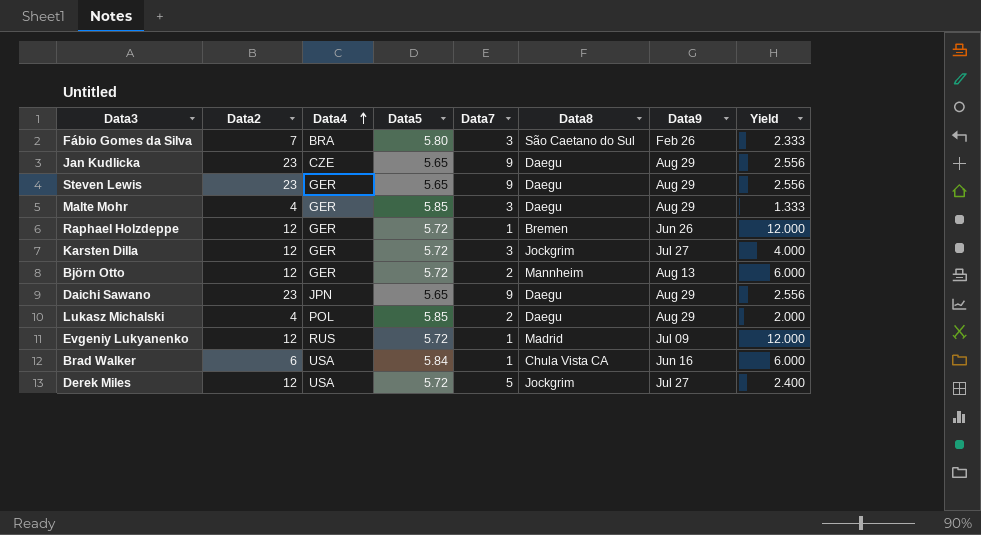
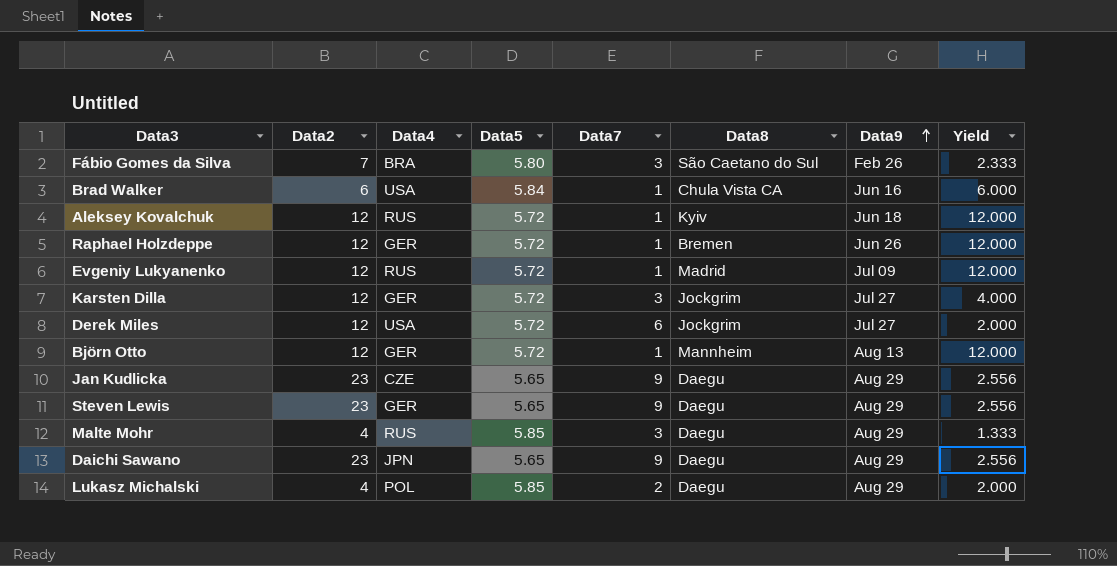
row order: Data4 ascending -> Data9 ascending
row Aleksey Kovalchuk: none -> 12 | RUS | 5.72 | 1 | Kyiv | Jun 18 | 12.000
Derek Miles | Data7: 5 -> 6
Derek Miles | Yield: 2.400 -> 2.000
Björn Otto | Data7: 2 -> 1
Björn Otto | Yield: 6.000 -> 12.000
Malte Mohr | Data4: GER -> RUS

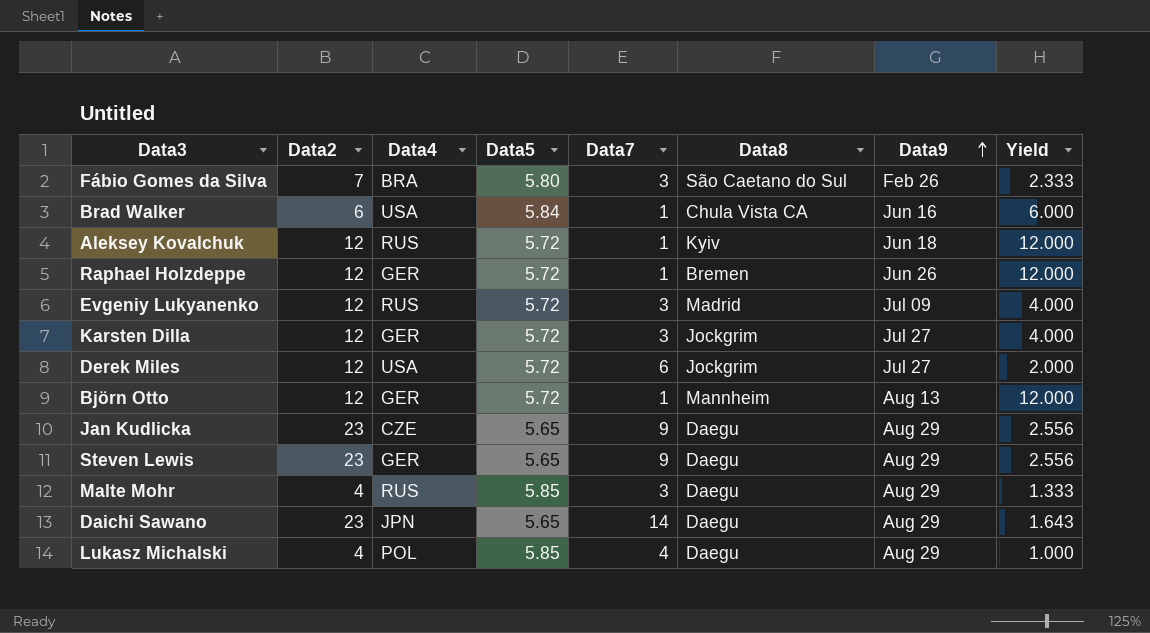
Evgeniy Lukyanenko | Data7: 1 -> 3
Evgeniy Lukyanenko | Yield: 12.000 -> 4.000
Daichi Sawano | Data7: 9 -> 14
Daichi Sawano | Yield: 2.556 -> 1.643
Lukasz Michalski | Data7: 2 -> 4
Lukasz Michalski | Yield: 2.000 -> 1.000

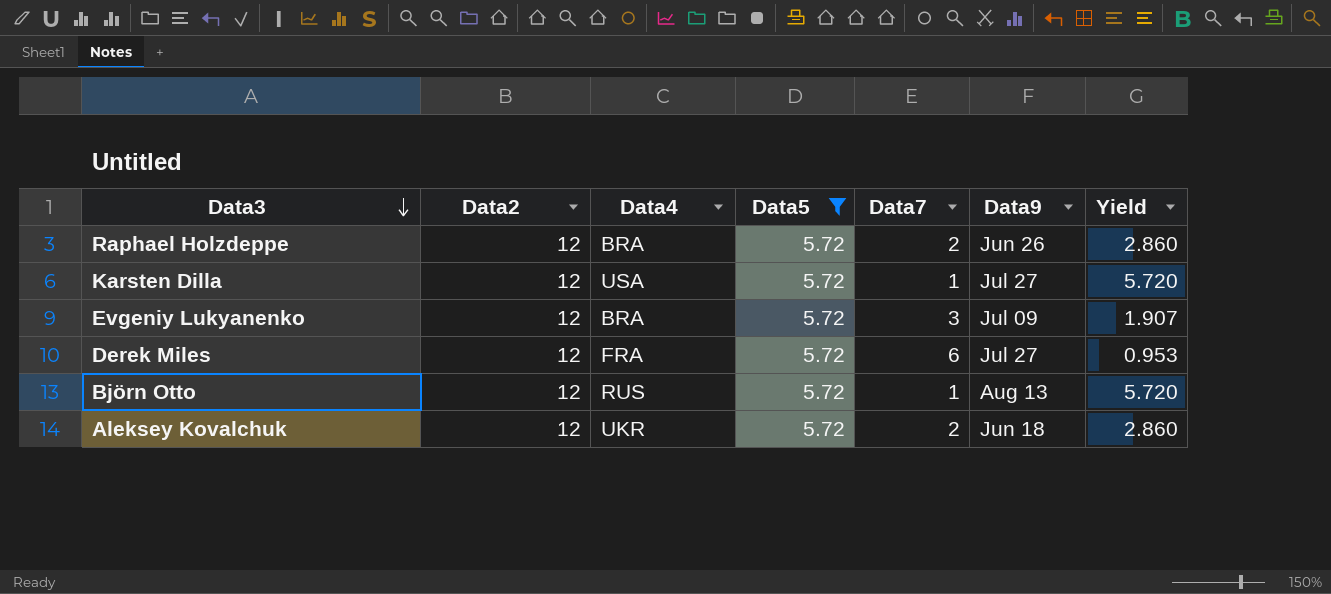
filter: none -> Data5 = 5.72
row order: Data9 ascending -> Data3 descending
column Data8 | position: 6 -> none
column Yield | formula: [Data2] / [Data7] -> [Data5] / [Data7]
Raphael Holzdeppe | Data4: GER -> BRA
Raphael Holzdeppe | Data7: 1 -> 2
Karsten Dilla | Data4: GER -> USA
Karsten Dilla | Data7: 3 -> 1
Evgeniy Lukyanenko | Data4: RUS -> BRA
Derek Miles | Data4: USA -> FRA
Björn Otto | Data4: GER -> RUS
Aleksey Kovalchuk | Data4: RUS -> UKR
Aleksey Kovalchuk | Data7: 1 -> 2

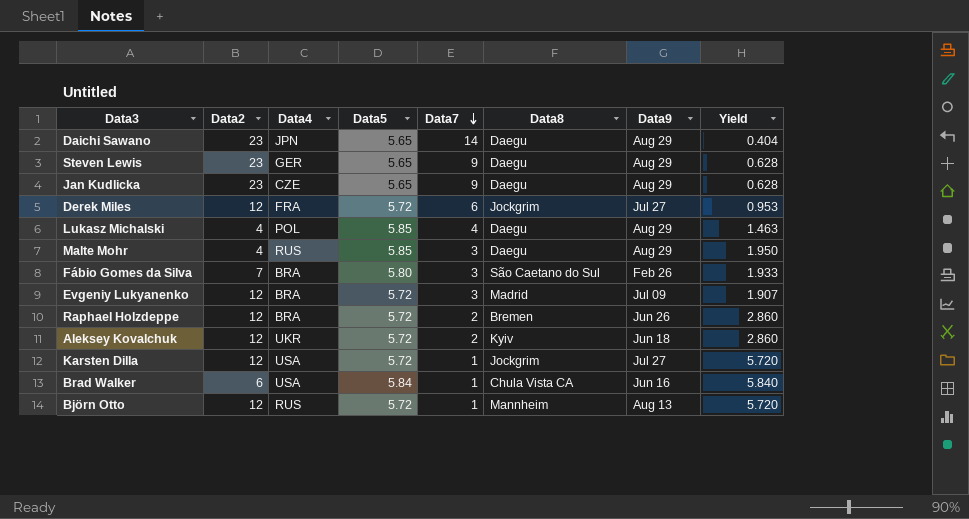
filter: Data5 = 5.72 -> none
row order: Data3 descending -> Data7 descending
column Data8 | position: none -> 6

